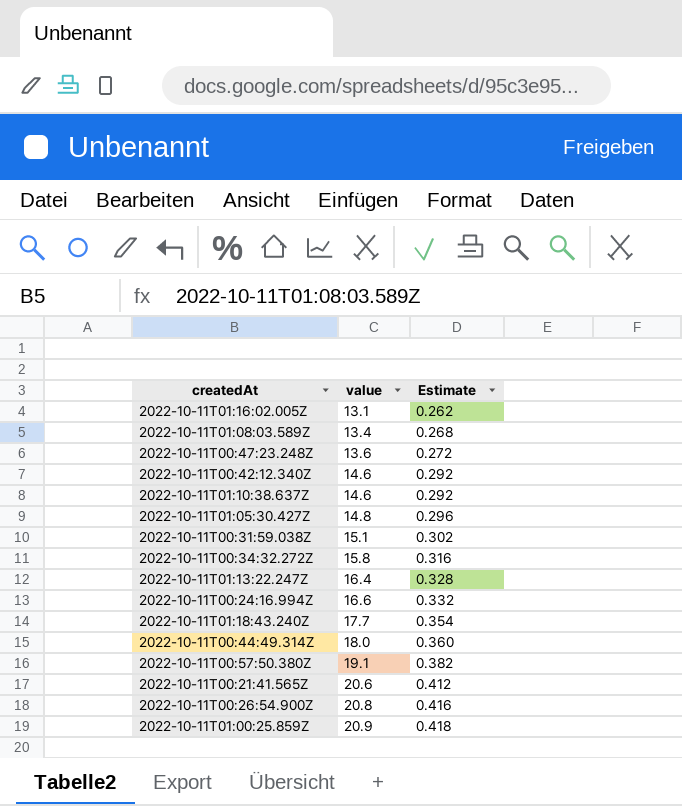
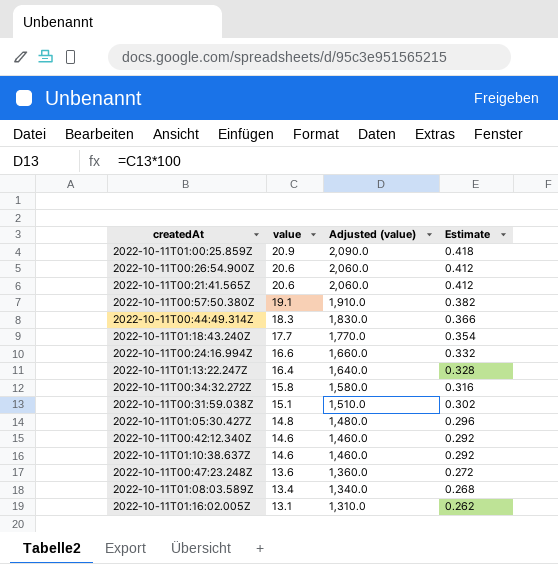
row order: value ascending -> value descending
column Adjusted (value) | formula: none -> [value] * 100
2022-10-11T00:26:54.900Z | value: 20.8 -> 20.6
2022-10-11T00:26:54.900Z | Estimate: 0.416 -> 0.412
2022-10-11T00:44:49.314Z | value: 18.0 -> 18.3
2022-10-11T00:44:49.314Z | Estimate: 0.360 -> 0.366

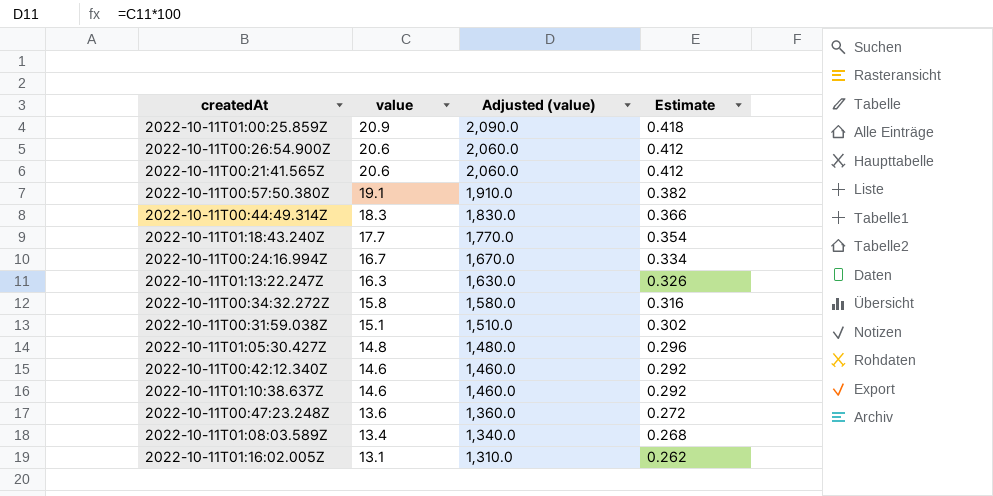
2022-10-11T00:24:16.994Z | value: 16.6 -> 16.7
2022-10-11T00:24:16.994Z | Adjusted (value): 1,660.0 -> 1,670.0
2022-10-11T00:24:16.994Z | Estimate: 0.332 -> 0.334
2022-10-11T01:13:22.247Z | value: 16.4 -> 16.3
2022-10-11T01:13:22.247Z | Adjusted (value): 1,640.0 -> 1,630.0
2022-10-11T01:13:22.247Z | Estimate: 0.328 -> 0.326

